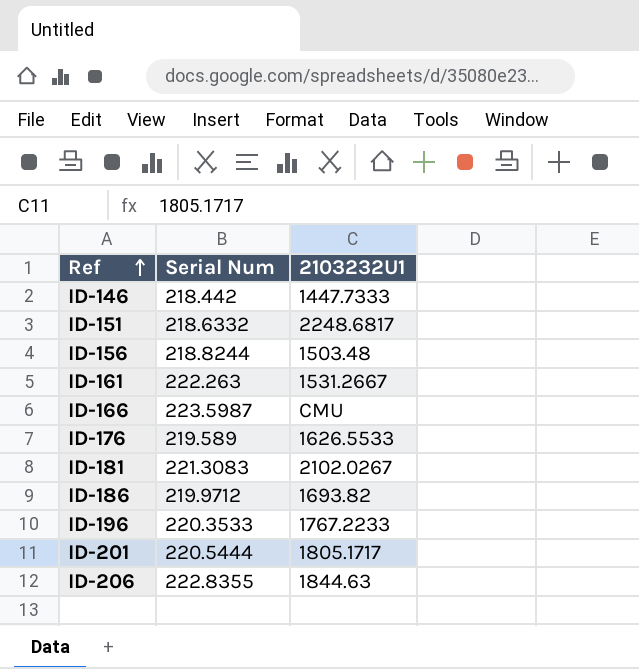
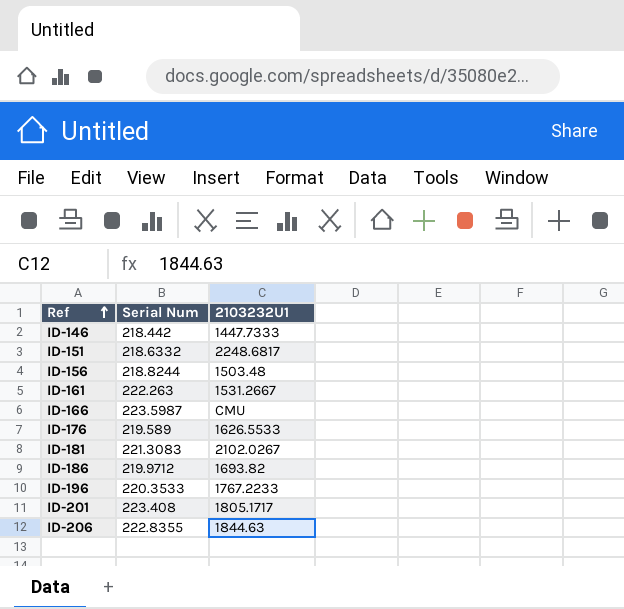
ID-201 | Serial Num: 220.5444 -> 223.408

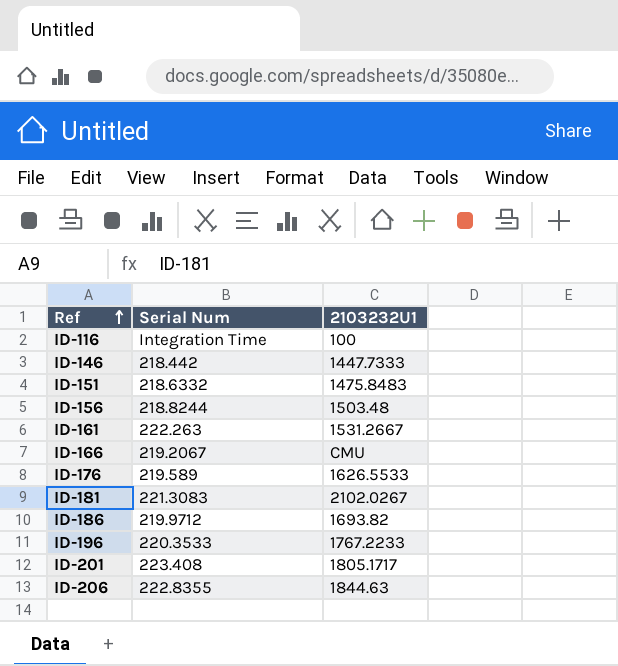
row ID-116: none -> Integration Time | 100
ID-151 | 2103232U1: 2248.6817 -> 1475.8483
ID-166 | Serial Num: 223.5987 -> 219.2067

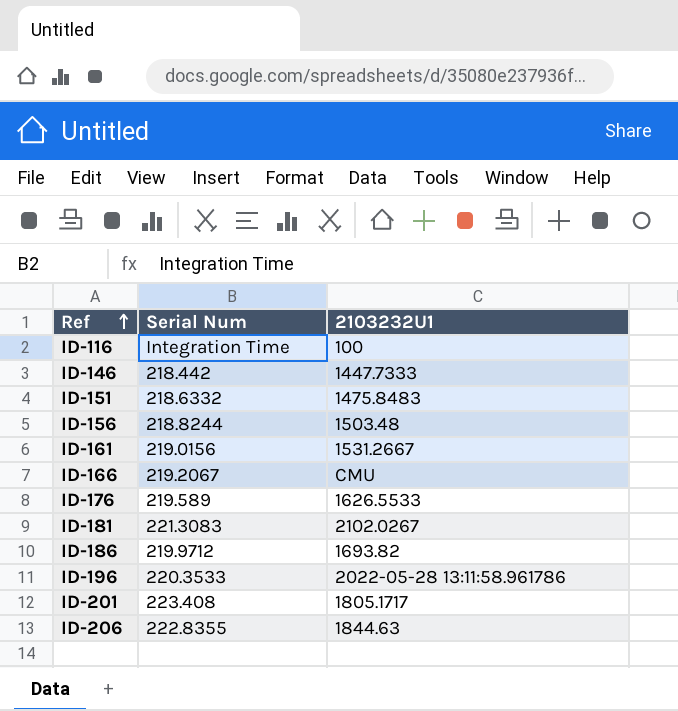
ID-161 | Serial Num: 222.263 -> 219.0156
ID-196 | 2103232U1: 1767.2233 -> 2022-05-28 13:11:58.961786

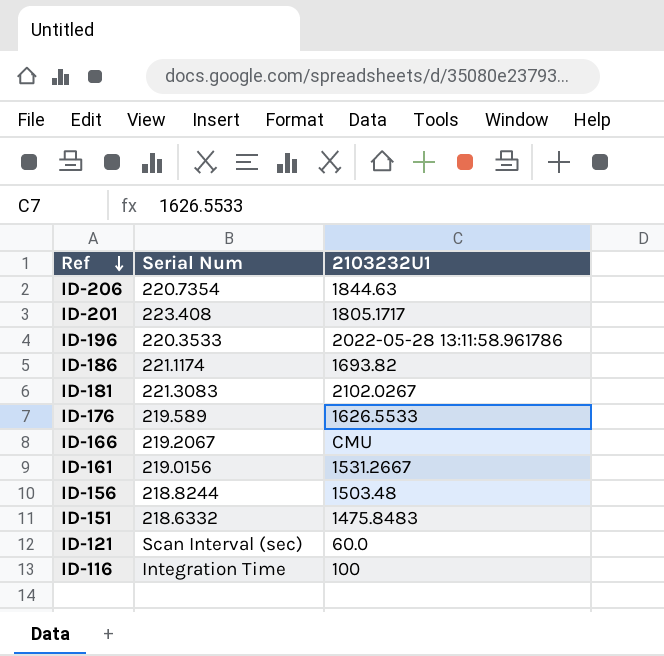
row order: Ref ascending -> Ref descending
row ID-146: 218.442 | 1447.7333 -> none
ID-206 | Serial Num: 222.8355 -> 220.7354
ID-186 | Serial Num: 219.9712 -> 221.1174
row ID-121: none -> Scan Interval (sec) | 60.0

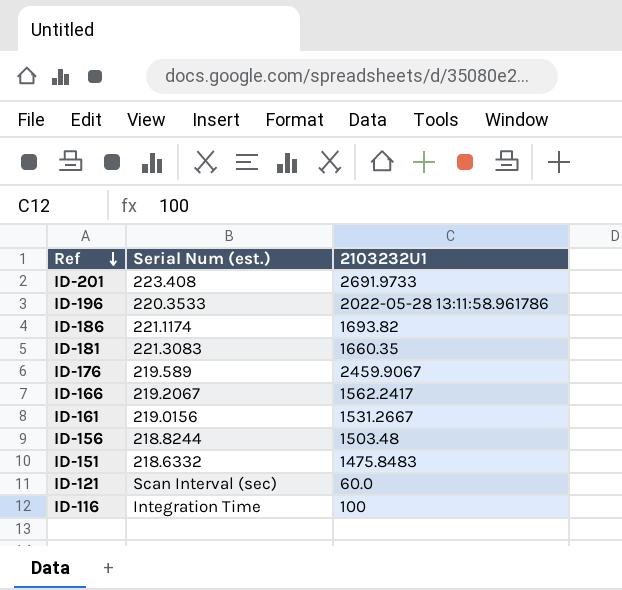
column name: Serial Num -> Serial Num (est.)
row ID-206: 220.7354 | 1844.63 -> none
ID-201 | 2103232U1: 1805.1717 -> 2691.9733
ID-181 | 2103232U1: 2102.0267 -> 1660.35
ID-176 | 2103232U1: 1626.5533 -> 2459.9067
ID-166 | 2103232U1: CMU -> 1562.2417

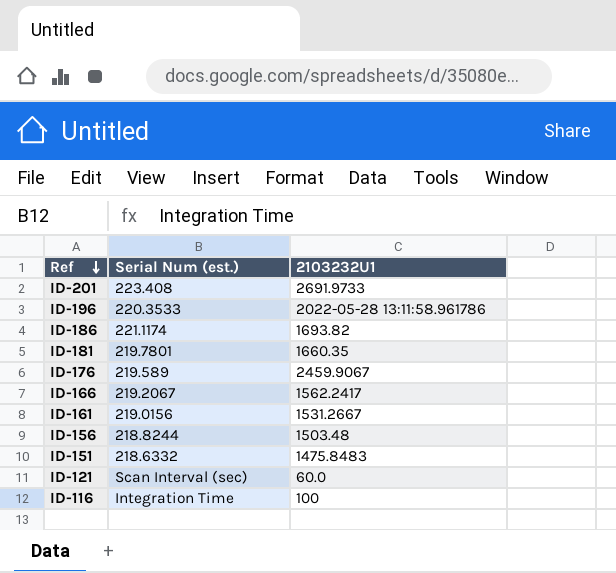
ID-181 | Serial Num (est.): 221.3083 -> 219.7801

